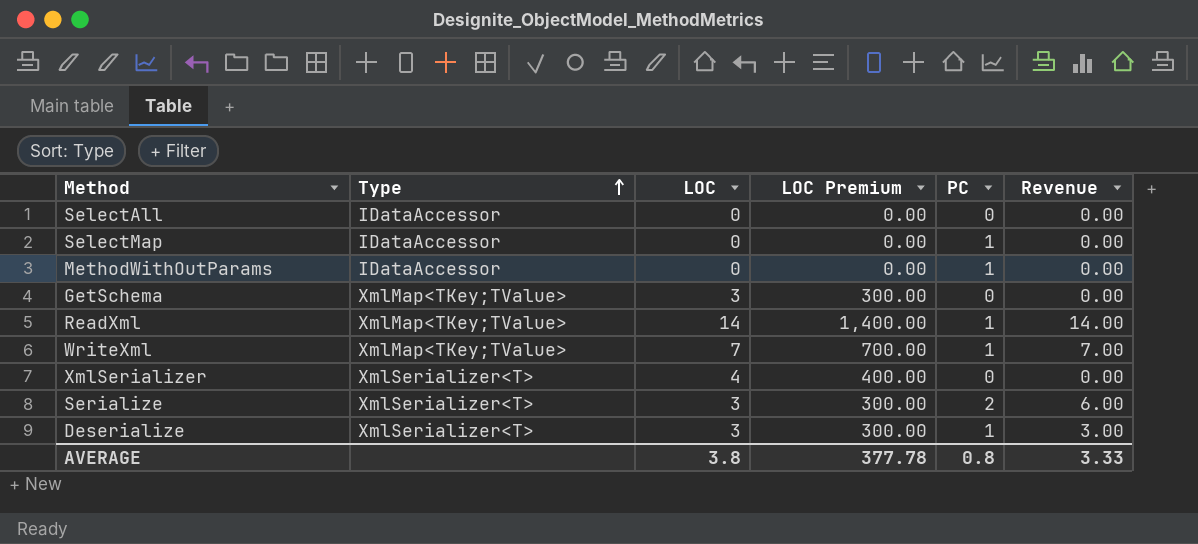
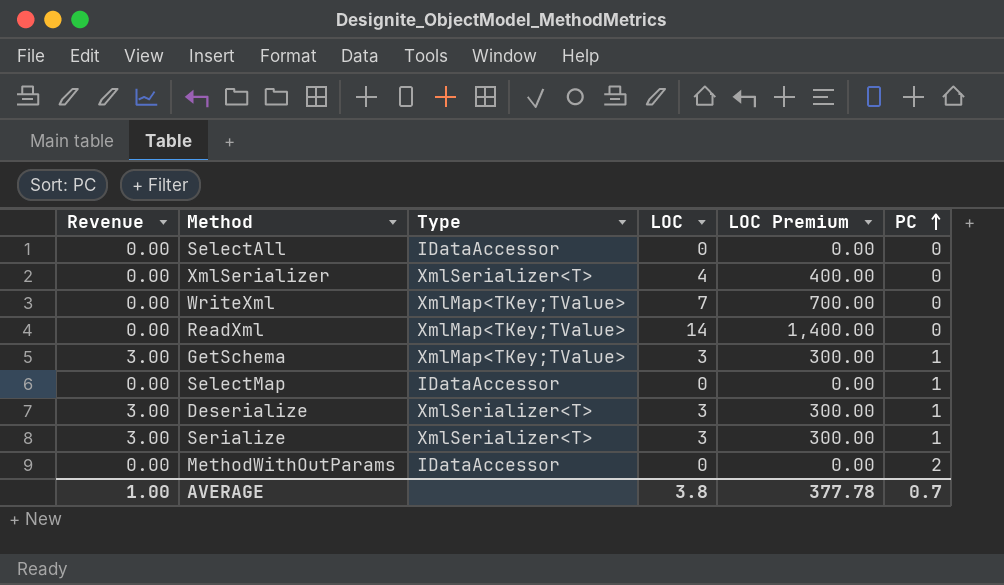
row order: Type ascending -> PC ascending
column Revenue | position: 6 -> 1
WriteXml | Revenue: 7.00 -> 0.00
WriteXml | PC: 1 -> 0
ReadXml | Revenue: 14.00 -> 0.00
ReadXml | PC: 1 -> 0
GetSchema | Revenue: 0.00 -> 3.00
GetSchema | PC: 0 -> 1
Serialize | Revenue: 6.00 -> 3.00
Serialize | PC: 2 -> 1
MethodWithOutParams | PC: 1 -> 2
AVERAGE | Revenue: 3.33 -> 1.00
AVERAGE | PC: 0.8 -> 0.7

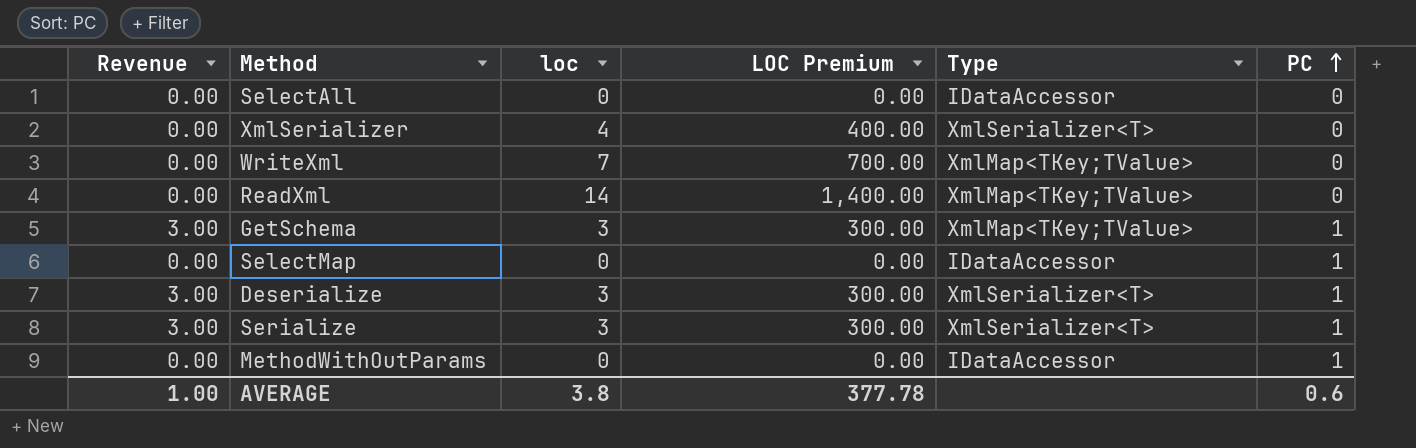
column name: LOC -> loc
column Type | position: 3 -> 5
MethodWithOutParams | PC: 2 -> 1
AVERAGE | PC: 0.7 -> 0.6

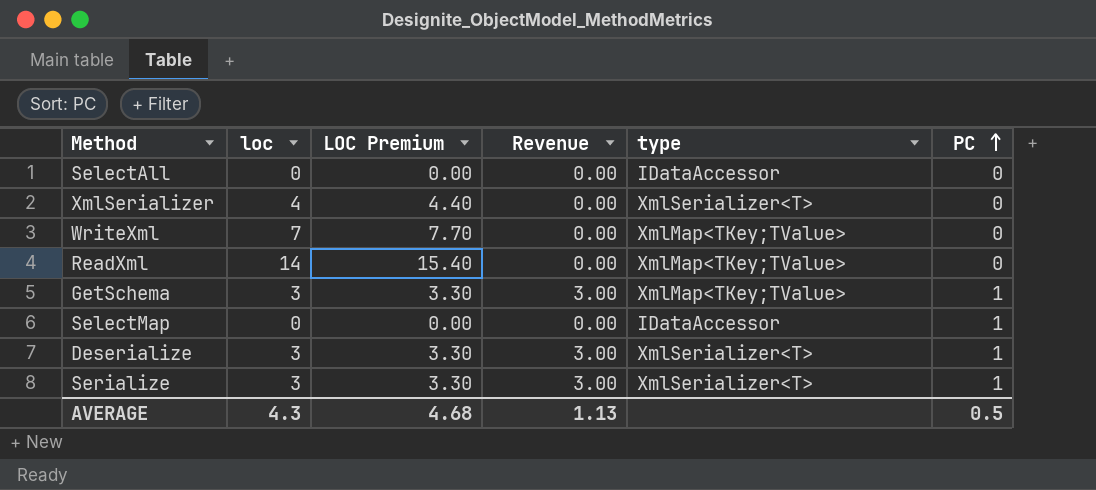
column LOC Premium | formula: [loc] * 100 -> [loc] * 1.1
column Revenue | position: 1 -> 4
column name: Type -> type
row MethodWithOutParams: 0.00 | 0 | 0.00 | IDataAccessor | 1 -> none
AVERAGE | loc: 3.8 -> 4.3
AVERAGE | LOC Premium: 377.78 -> 4.68
AVERAGE | Revenue: 1.00 -> 1.13
AVERAGE | PC: 0.6 -> 0.5

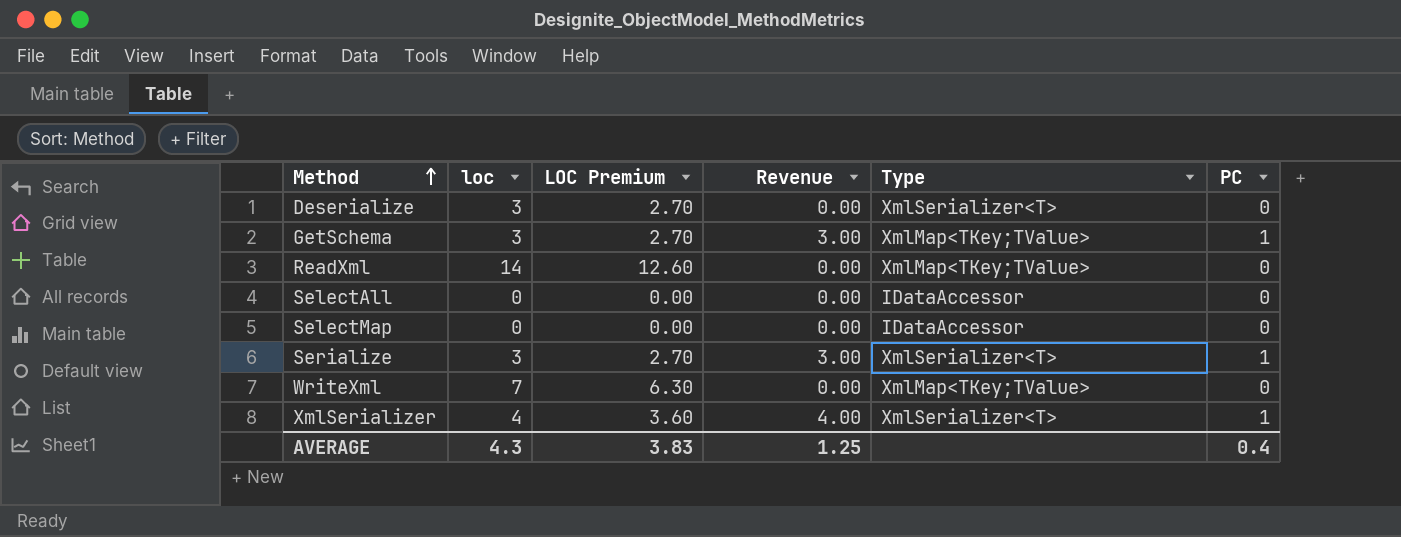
row order: PC ascending -> Method ascending
column LOC Premium | formula: [loc] * 1.1 -> [loc] * 0.9
column name: type -> Type
Deserialize | Revenue: 3.00 -> 0.00
Deserialize | PC: 1 -> 0
SelectMap | PC: 1 -> 0
XmlSerializer | Revenue: 0.00 -> 4.00
XmlSerializer | PC: 0 -> 1
AVERAGE | LOC Premium: 4.68 -> 3.83
AVERAGE | Revenue: 1.13 -> 1.25
AVERAGE | PC: 0.5 -> 0.4

